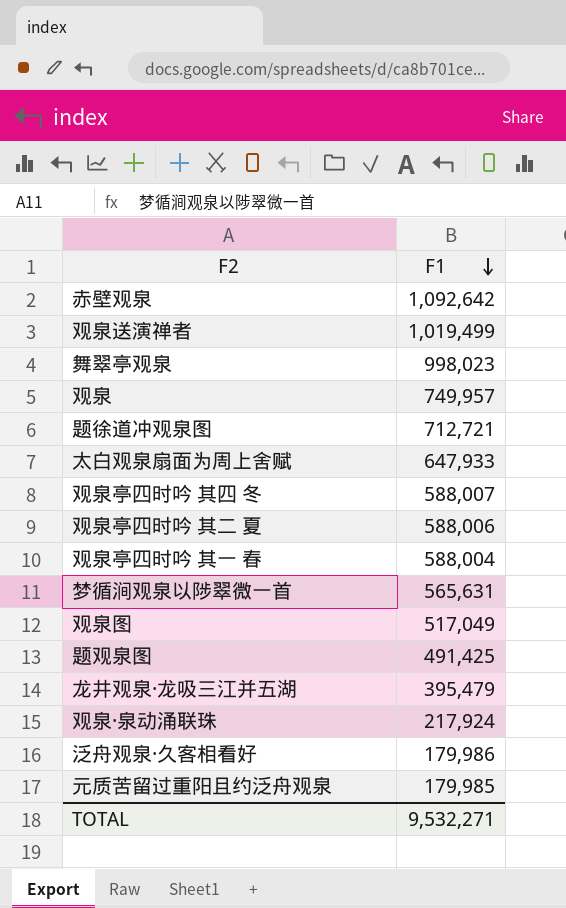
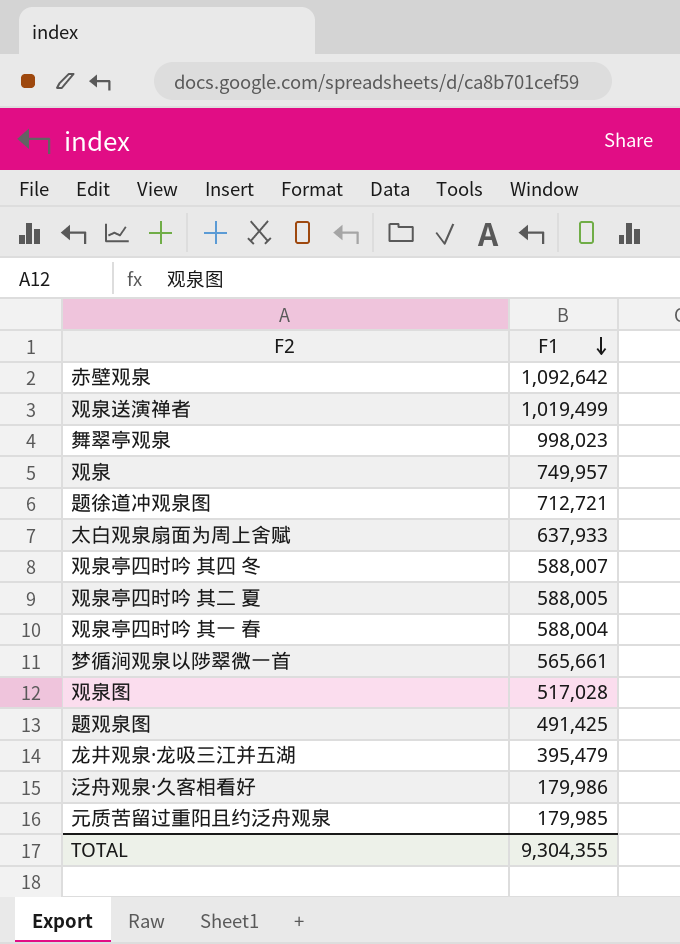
row 观泉·泉动涌联珠: 217,924 -> none
太白观泉扇面为周上舍赋 | F1: 647,933 -> 637,933
观泉亭四时吟 其二 夏 | F1: 588,006 -> 588,005
梦循涧观泉以陟翠微一首 | F1: 565,631 -> 565,661
观泉图 | F1: 517,049 -> 517,028
TOTAL | F1: 9,532,271 -> 9,304,355

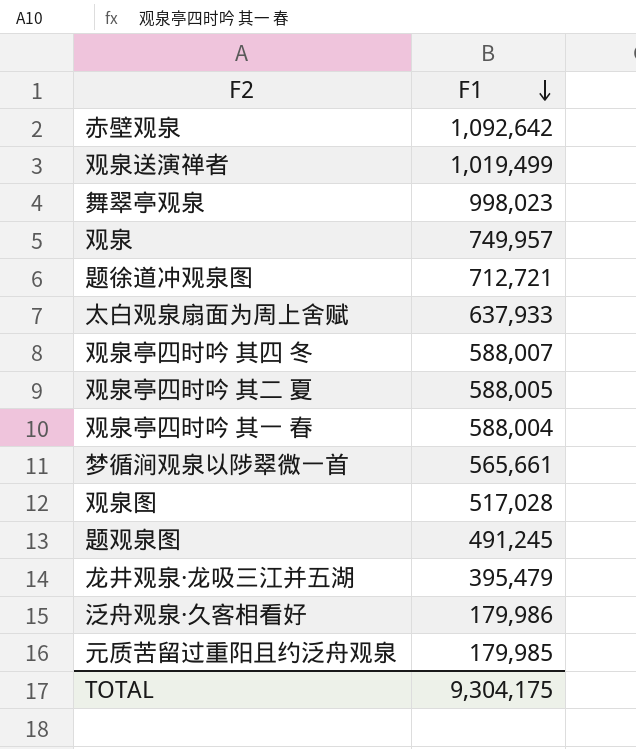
题观泉图 | F1: 491,425 -> 491,245
TOTAL | F1: 9,304,355 -> 9,304,175

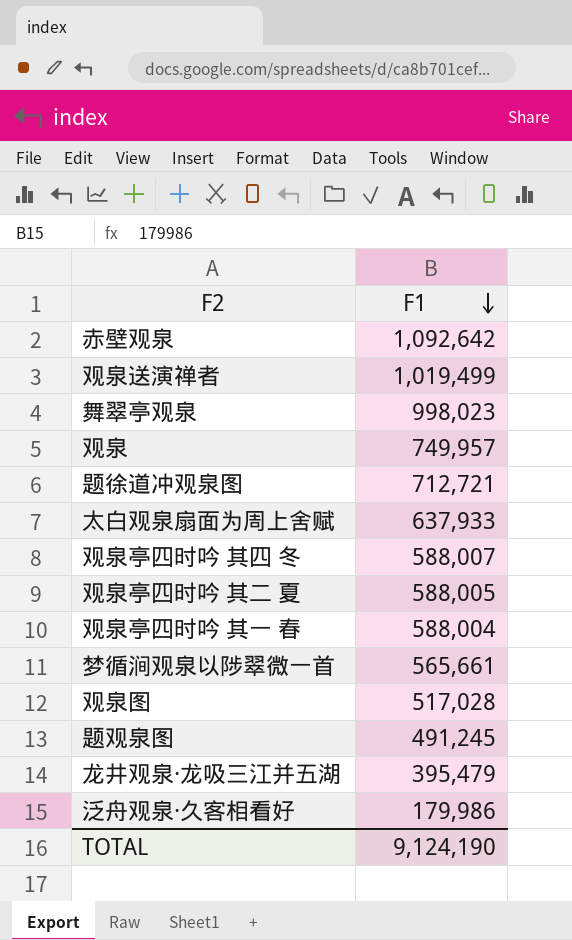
row 元质苦留过重阳且约泛舟观泉: 179,985 -> none
TOTAL | F1: 9,304,175 -> 9,124,190

